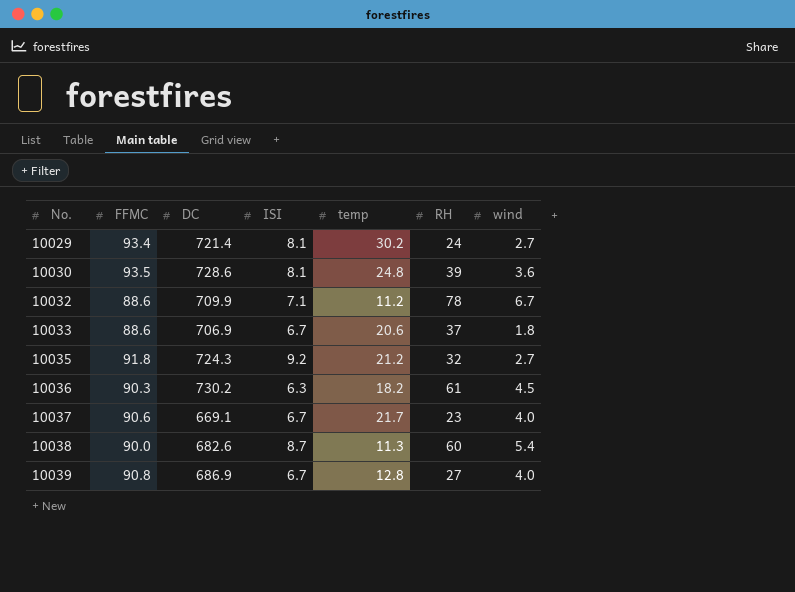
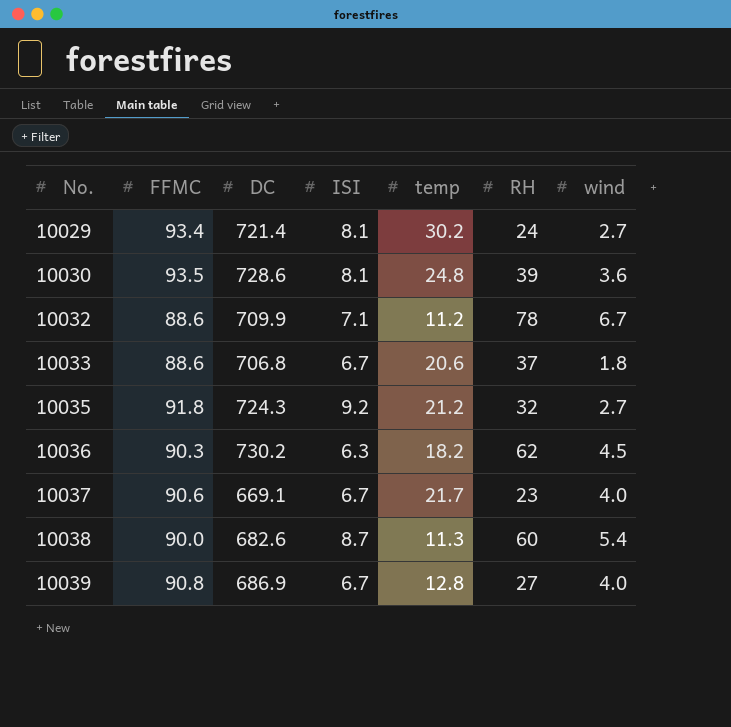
10033 | DC: 706.9 -> 706.8
10036 | RH: 61 -> 62

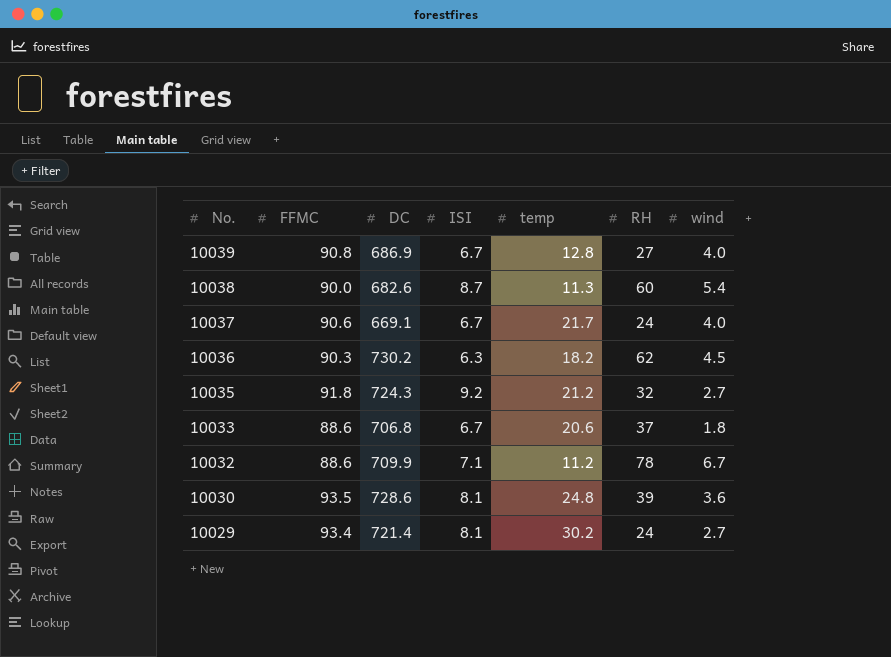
row order: No. ascending -> No. descending
10037 | RH: 23 -> 24

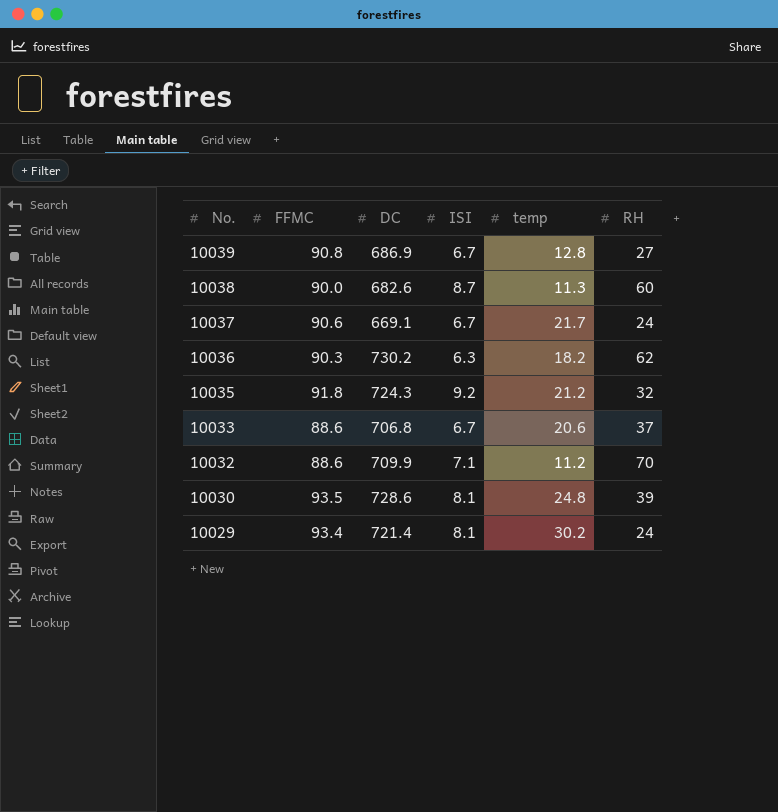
column wind | position: 7 -> none
10032 | RH: 78 -> 70

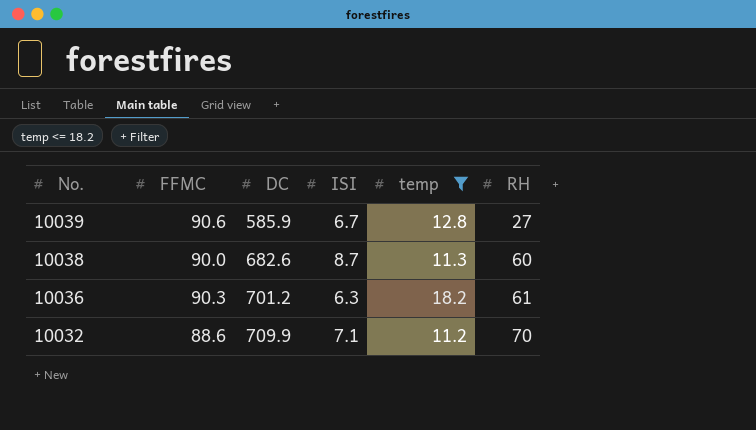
filter: none -> temp <= 18.2
10039 | FFMC: 90.8 -> 90.6
10039 | DC: 686.9 -> 585.9
10036 | DC: 730.2 -> 701.2
10036 | RH: 62 -> 61

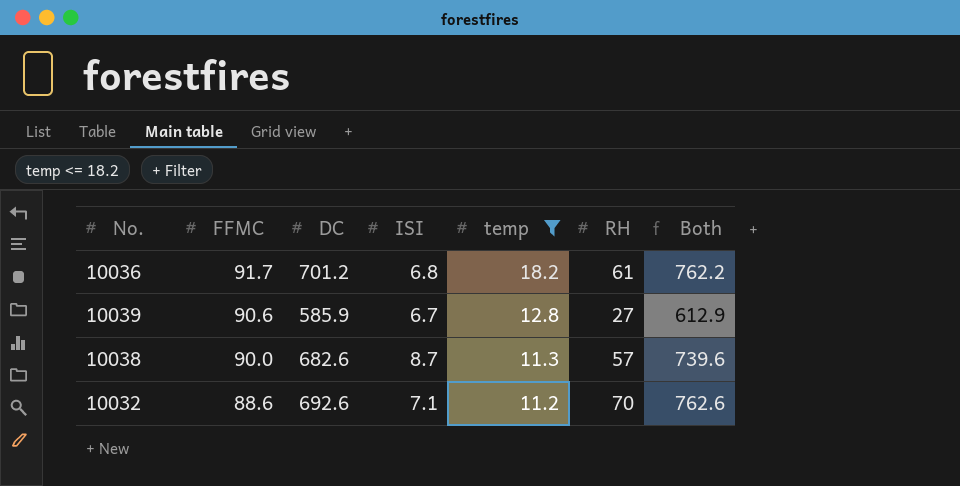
row order: No. descending -> FFMC descending
column Both | formula: none -> [DC] + [RH]
10036 | FFMC: 90.3 -> 91.7
10036 | ISI: 6.3 -> 6.8
10038 | RH: 60 -> 57
10032 | DC: 709.9 -> 692.6

